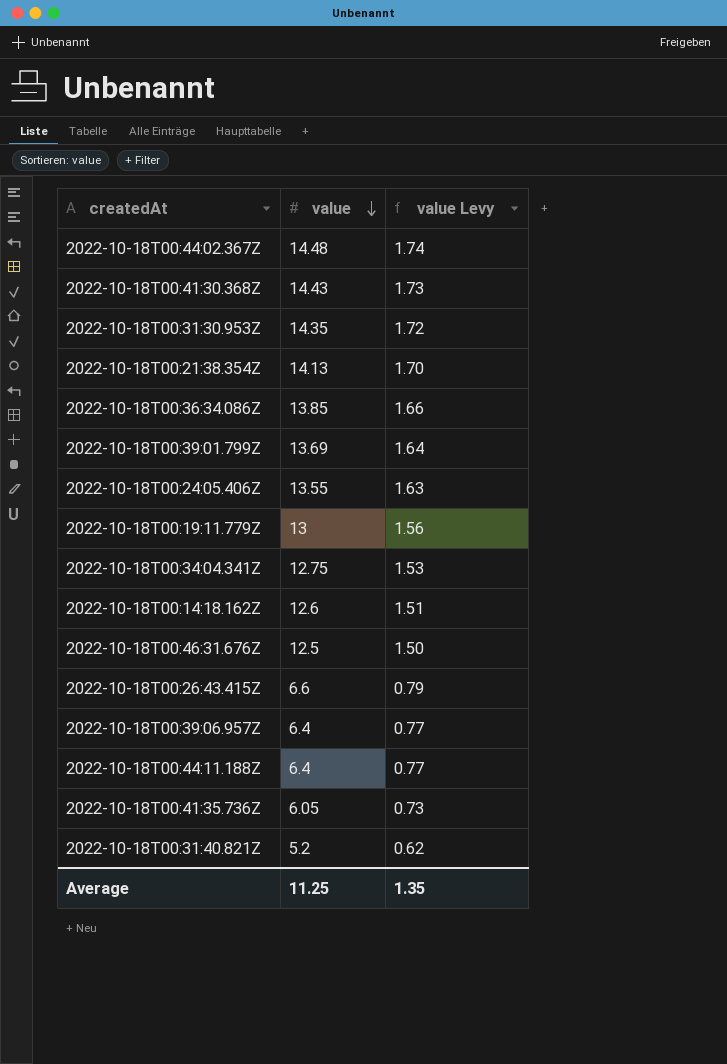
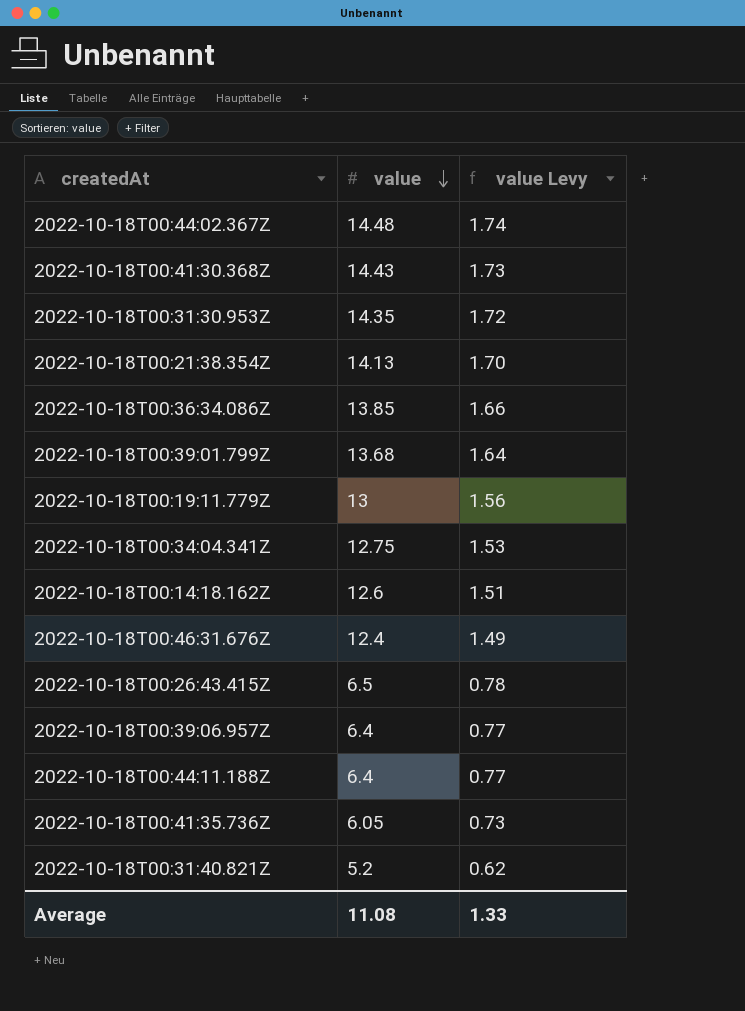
row 2022-10-18T00:24:05.406Z: 13.55 | 1.63 -> none
2022-10-18T00:39:01.799Z | value: 13.69 -> 13.68
2022-10-18T00:46:31.676Z | value: 12.5 -> 12.4
2022-10-18T00:46:31.676Z | value Levy: 1.50 -> 1.49
2022-10-18T00:26:43.415Z | value: 6.6 -> 6.5
2022-10-18T00:26:43.415Z | value Levy: 0.79 -> 0.78
Average | value: 11.25 -> 11.08
Average | value Levy: 1.35 -> 1.33

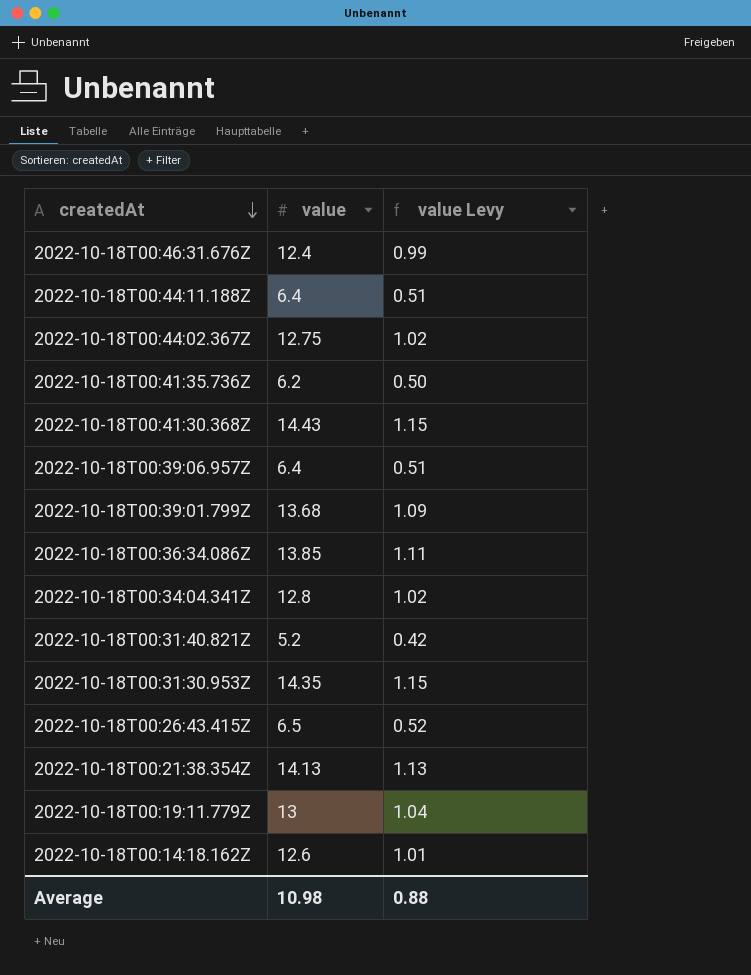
row order: value descending -> createdAt descending
column value Levy | formula: [value] * 0.12 -> [value] * 0.08
2022-10-18T00:44:02.367Z | value: 14.48 -> 12.75
2022-10-18T00:41:35.736Z | value: 6.05 -> 6.2
2022-10-18T00:34:04.341Z | value: 12.75 -> 12.8
Average | value: 11.08 -> 10.98
Average | value Levy: 1.33 -> 0.88

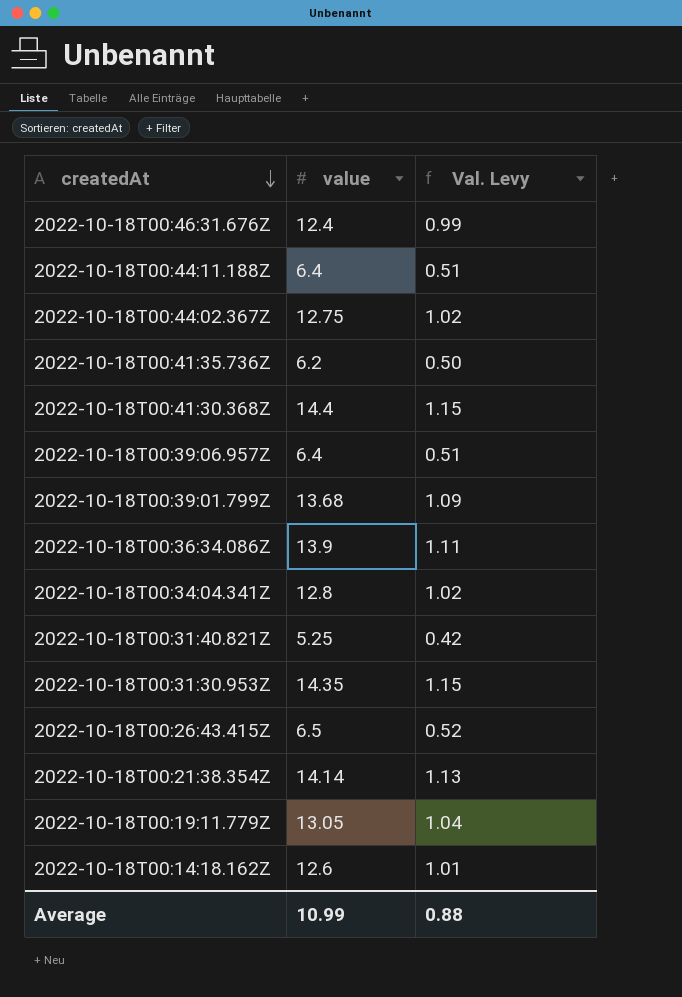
column name: value Levy -> Val. Levy
2022-10-18T00:41:30.368Z | value: 14.43 -> 14.4
2022-10-18T00:36:34.086Z | value: 13.85 -> 13.9
2022-10-18T00:31:40.821Z | value: 5.2 -> 5.25
2022-10-18T00:21:38.354Z | value: 14.13 -> 14.14
2022-10-18T00:19:11.779Z | value: 13 -> 13.05
Average | value: 10.98 -> 10.99

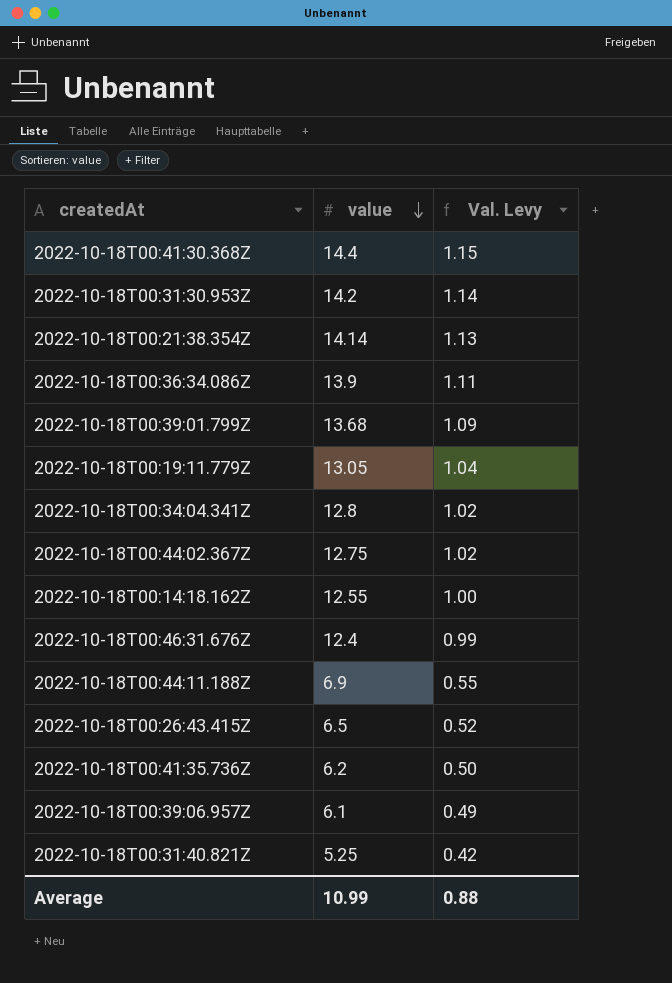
row order: createdAt descending -> value descending
2022-10-18T00:31:30.953Z | value: 14.35 -> 14.2
2022-10-18T00:31:30.953Z | Val. Levy: 1.15 -> 1.14
2022-10-18T00:14:18.162Z | value: 12.6 -> 12.55
2022-10-18T00:14:18.162Z | Val. Levy: 1.01 -> 1.00
2022-10-18T00:44:11.188Z | value: 6.4 -> 6.9
2022-10-18T00:44:11.188Z | Val. Levy: 0.51 -> 0.55
2022-10-18T00:39:06.957Z | value: 6.4 -> 6.1
2022-10-18T00:39:06.957Z | Val. Levy: 0.51 -> 0.49

